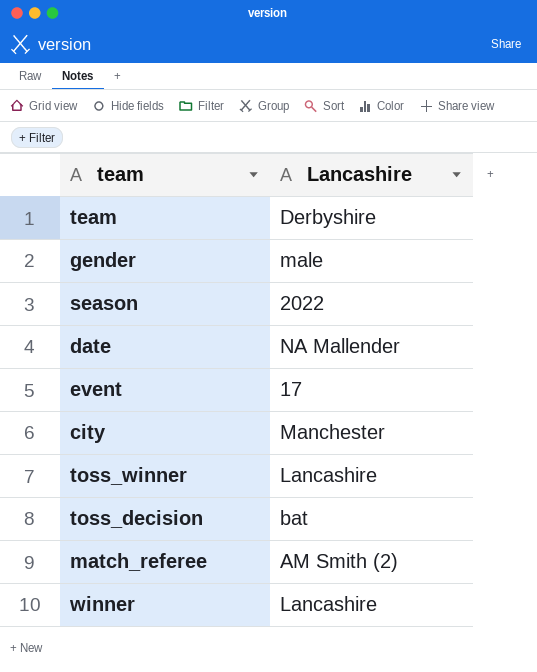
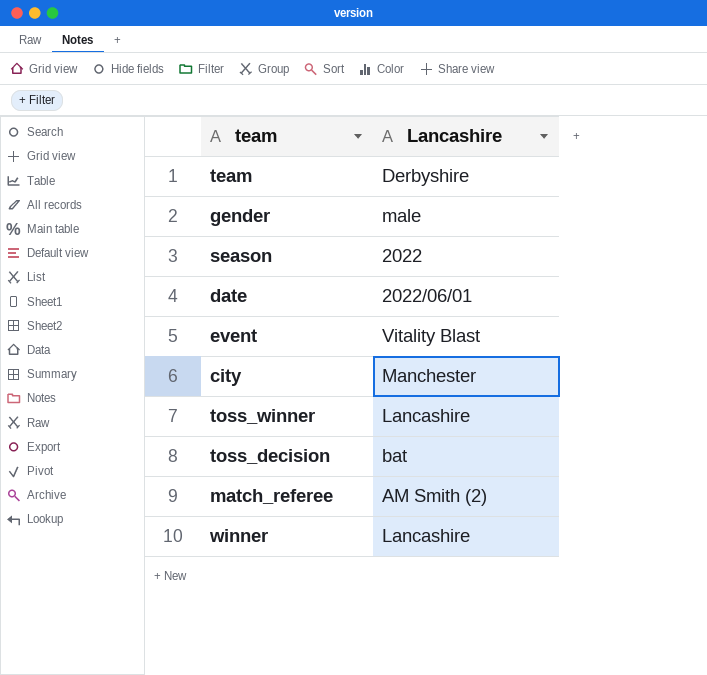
date | Lancashire: NA Mallender -> 2022/06/01
event | Lancashire: 17 -> Vitality Blast

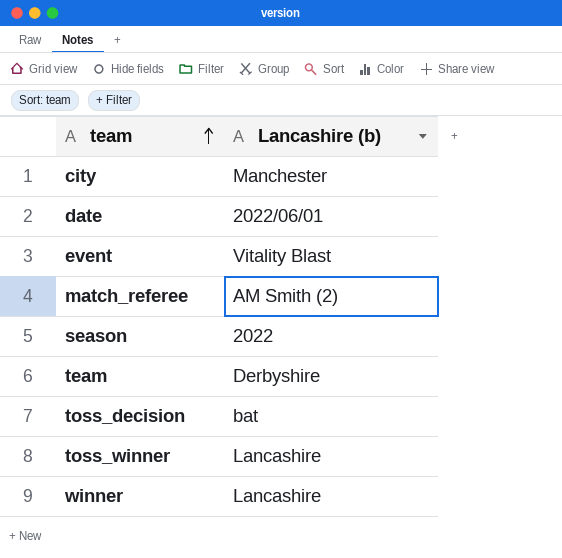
row order: none -> team ascending
column name: Lancashire -> Lancashire (b)
row gender: male -> none

